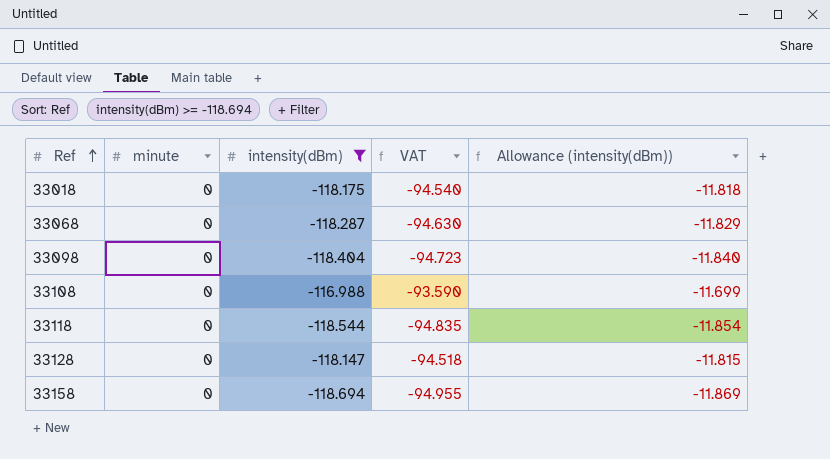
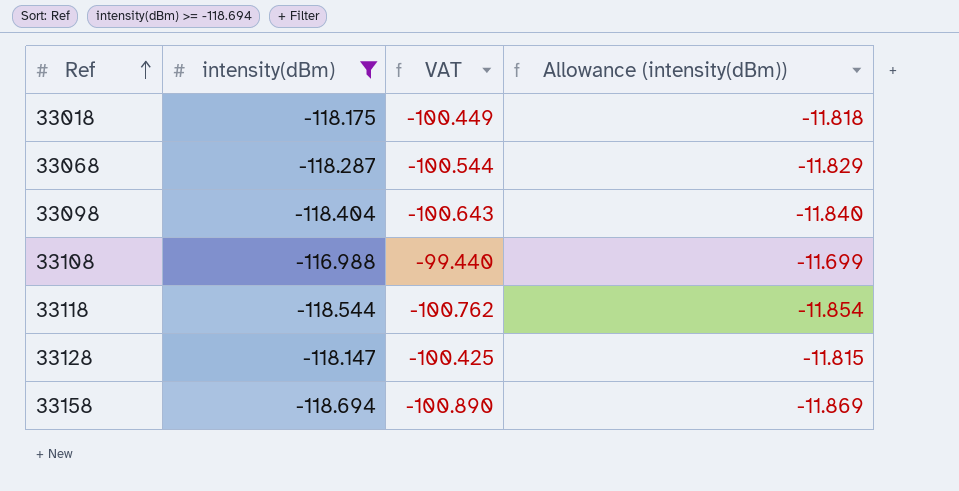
column minute | position: 2 -> none
column VAT | formula: [intensity(dBm)] * 0.8 -> [intensity(dBm)] * 0.85

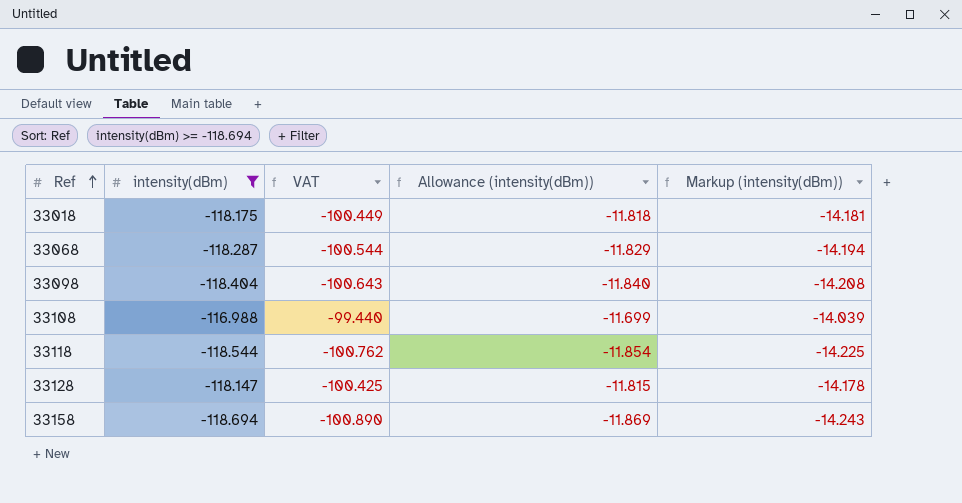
column Markup (intensity(dBm)) | formula: none -> [intensity(dBm)] * 0.12

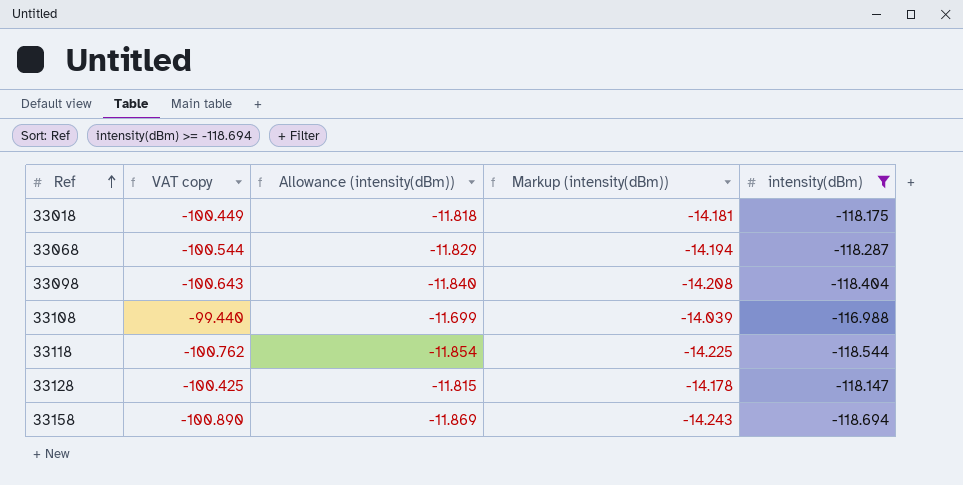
column name: VAT -> VAT copy
column intensity(dBm) | position: 2 -> 5

